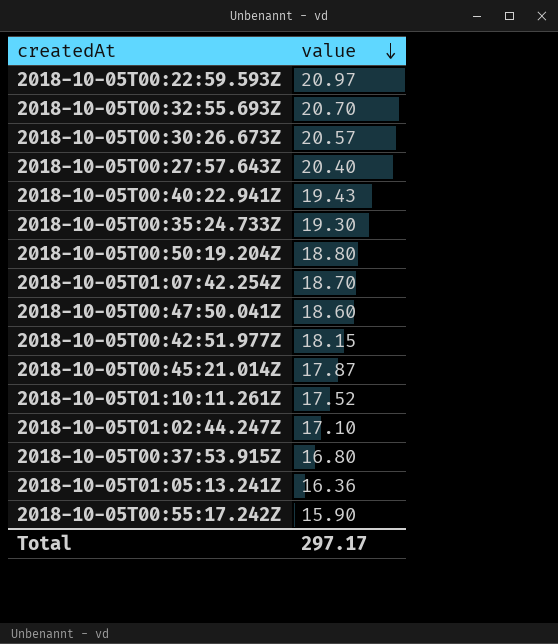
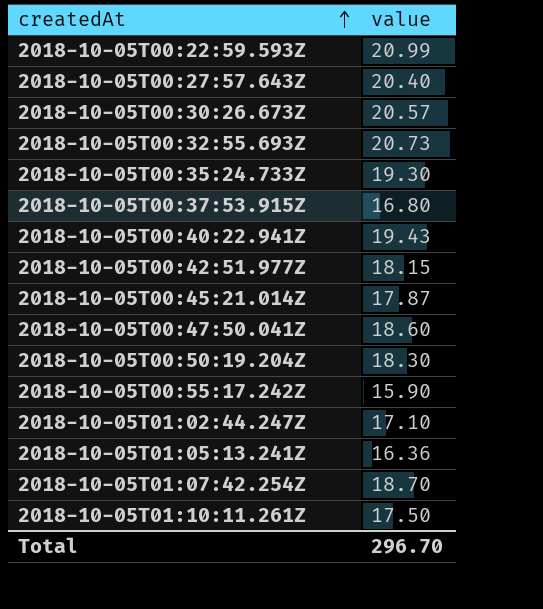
row order: value descending -> createdAt ascending
2018-10-05T00:22:59.593Z | value: 20.97 -> 20.99
2018-10-05T00:32:55.693Z | value: 20.70 -> 20.73
2018-10-05T00:50:19.204Z | value: 18.80 -> 18.30
2018-10-05T01:10:11.261Z | value: 17.52 -> 17.50
Total | value: 297.17 -> 296.70

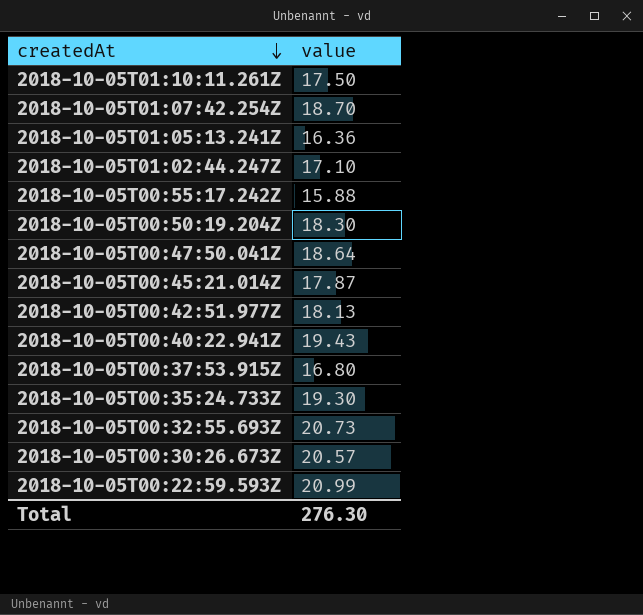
row order: createdAt ascending -> createdAt descending
row 2018-10-05T00:27:57.643Z: 20.40 -> none
2018-10-05T00:55:17.242Z | value: 15.90 -> 15.88
2018-10-05T00:47:50.041Z | value: 18.60 -> 18.64
2018-10-05T00:42:51.977Z | value: 18.15 -> 18.13
Total | value: 296.70 -> 276.30

